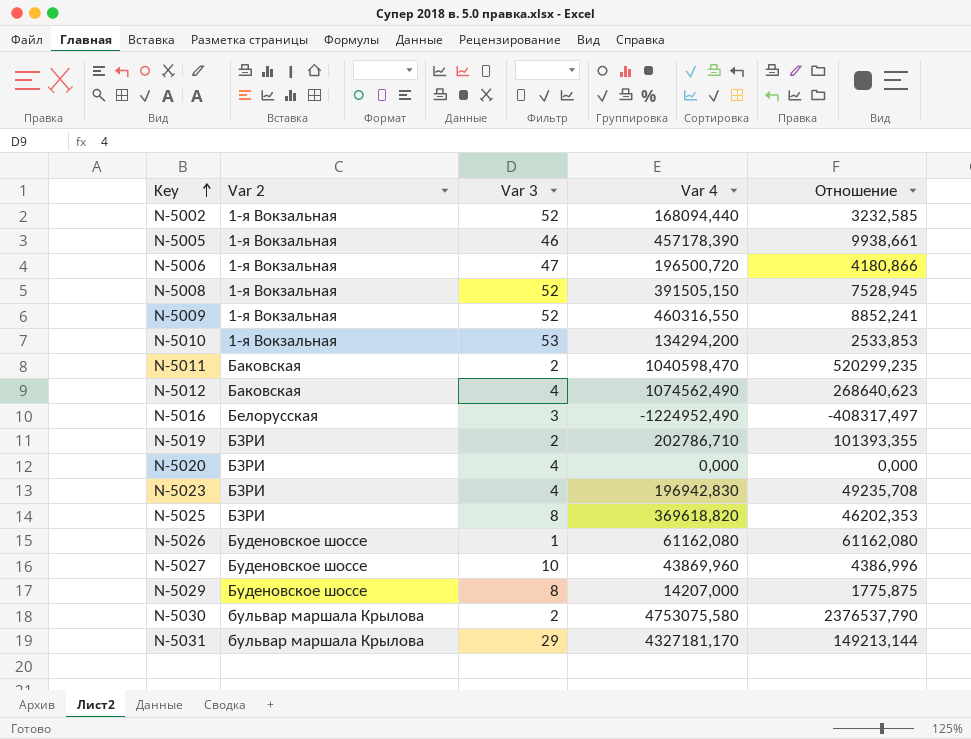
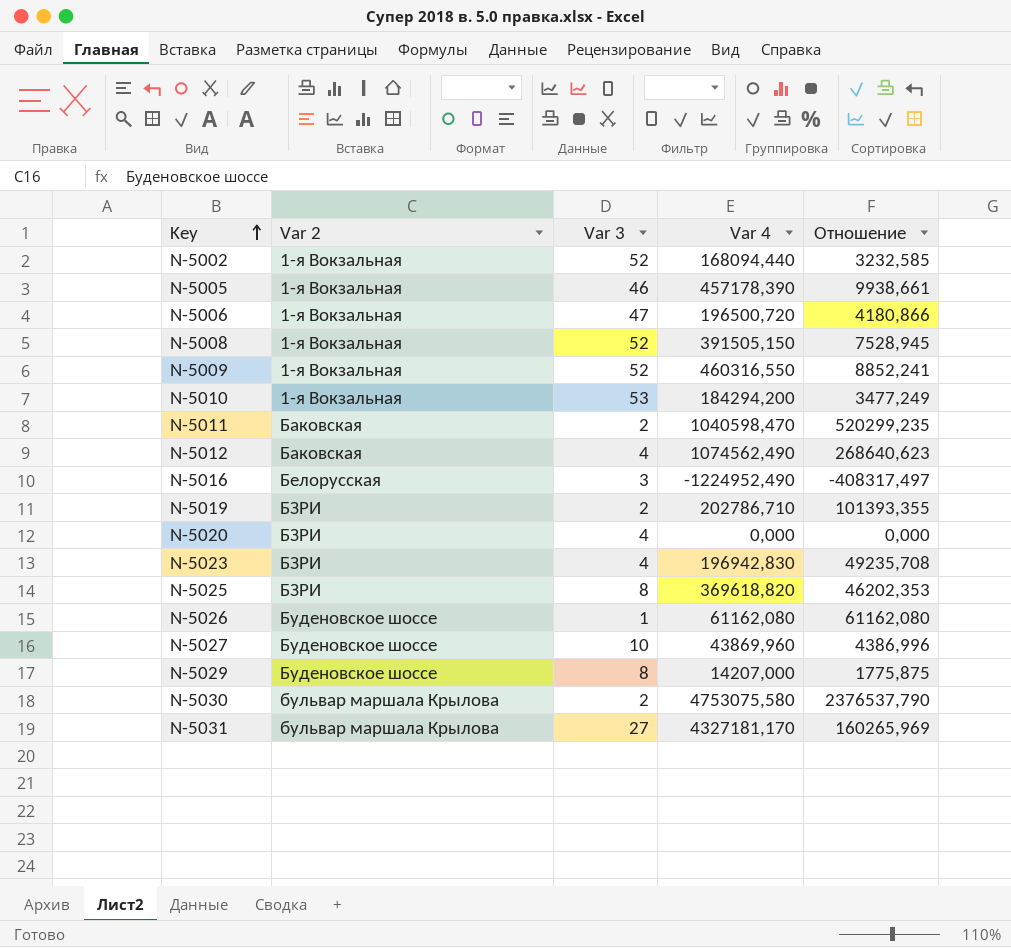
N-5010 | Var 4: 134294,200 -> 184294,200
N-5010 | Отношение: 2533,853 -> 3477,249
N-5031 | Var 3: 29 -> 27
N-5031 | Отношение: 149213,144 -> 160265,969

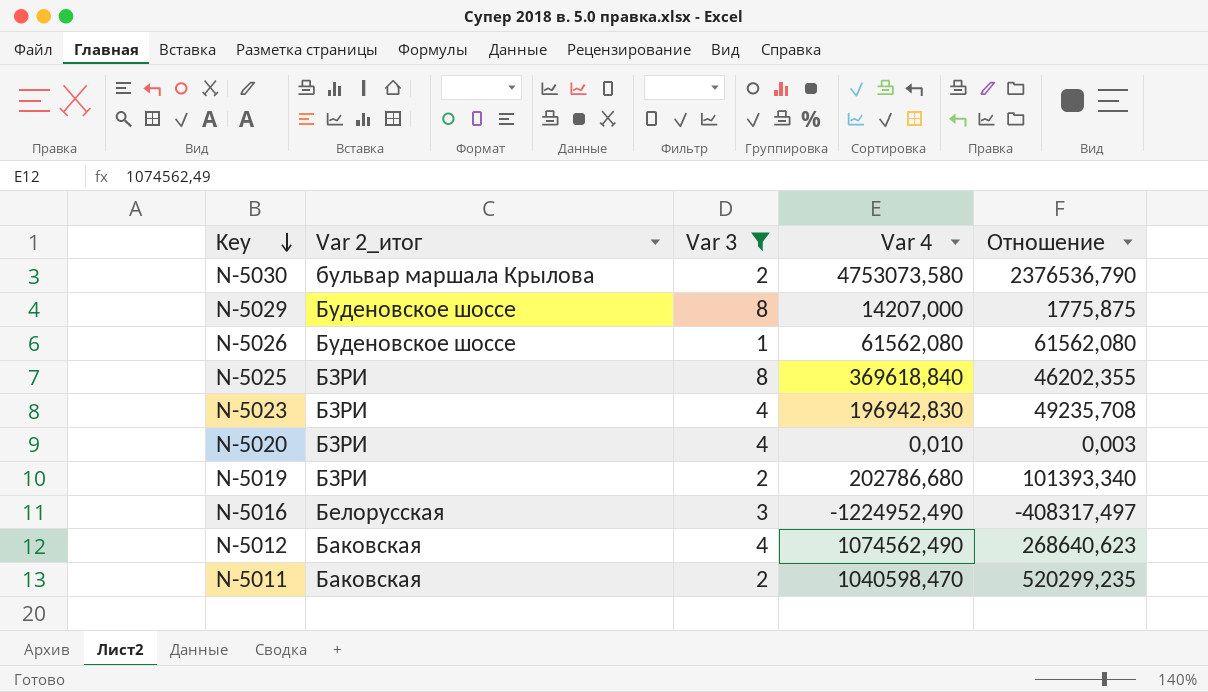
filter: none -> Var 3 <= 8
row order: Key ascending -> Key descending
column name: Var 2 -> Var 2_итог
N-5030 | Var 4: 4753075,580 -> 4753073,580
N-5030 | Отношение: 2376537,790 -> 2376536,790
N-5026 | Var 4: 61162,080 -> 61562,080
N-5026 | Отношение: 61162,080 -> 61562,080
N-5025 | Var 4: 369618,820 -> 369618,840
N-5025 | Отношение: 46202,353 -> 46202,355
N-5020 | Var 4: 0,000 -> 0,010
N-5020 | Отношение: 0,000 -> 0,003
N-5019 | Var 4: 202786,710 -> 202786,680
N-5019 | Отношение: 101393,355 -> 101393,340

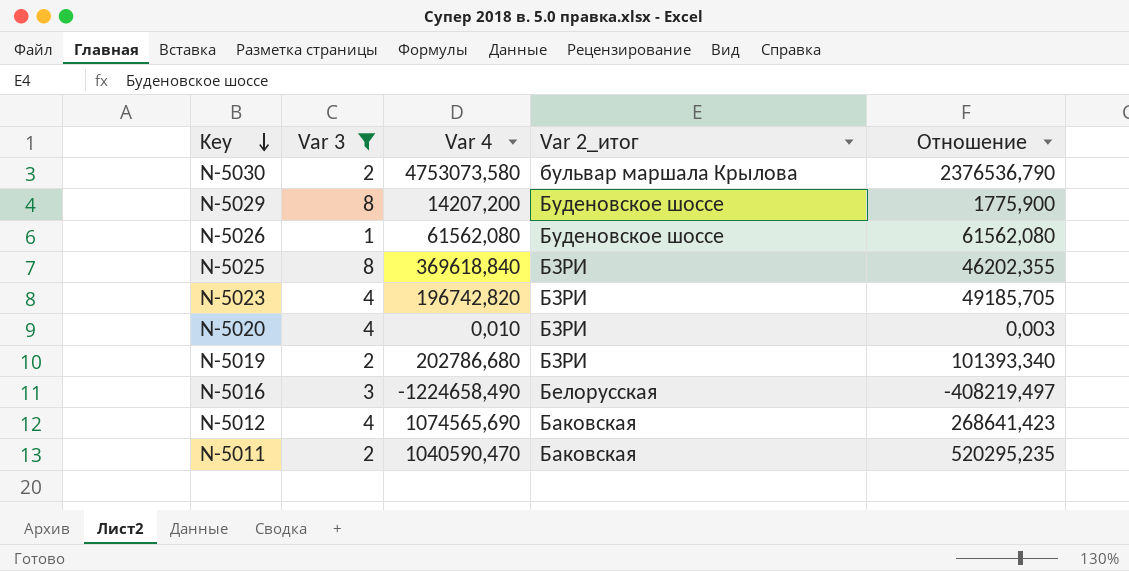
column Var 2_итог | position: 2 -> 4
N-5029 | Var 4: 14207,000 -> 14207,200
N-5029 | Отношение: 1775,875 -> 1775,900
N-5023 | Var 4: 196942,830 -> 196742,820
N-5023 | Отношение: 49235,708 -> 49185,705
N-5016 | Var 4: -1224952,490 -> -1224658,490
N-5016 | Отношение: -408317,497 -> -408219,497
N-5012 | Var 4: 1074562,490 -> 1074565,690
N-5012 | Отношение: 268640,623 -> 268641,423
N-5011 | Var 4: 1040598,470 -> 1040590,470
N-5011 | Отношение: 520299,235 -> 520295,235

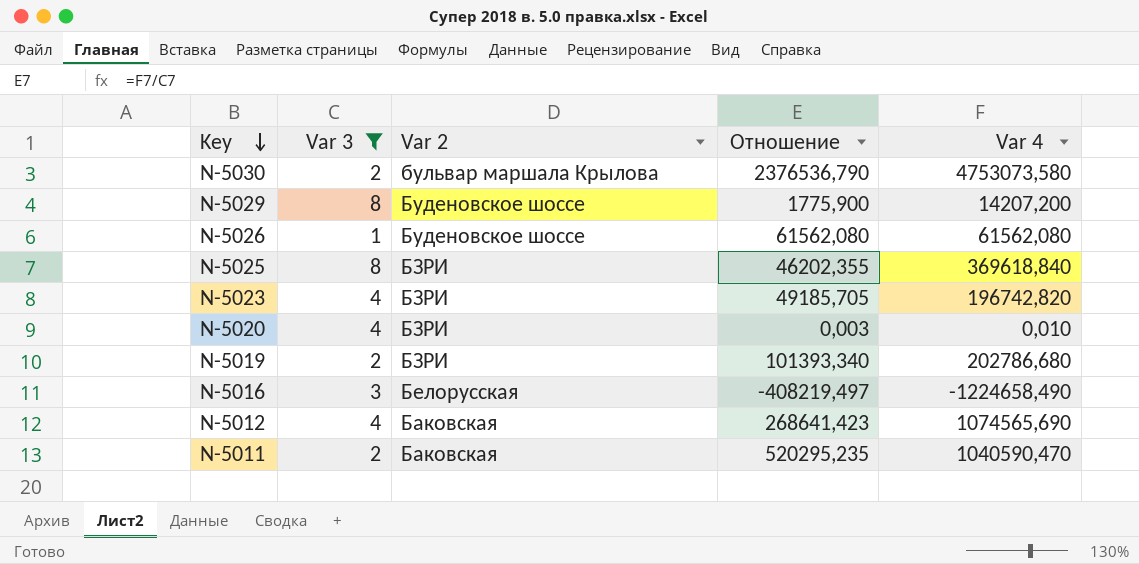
column name: Var 2_итог -> Var 2
column Var 4 | position: 3 -> 5

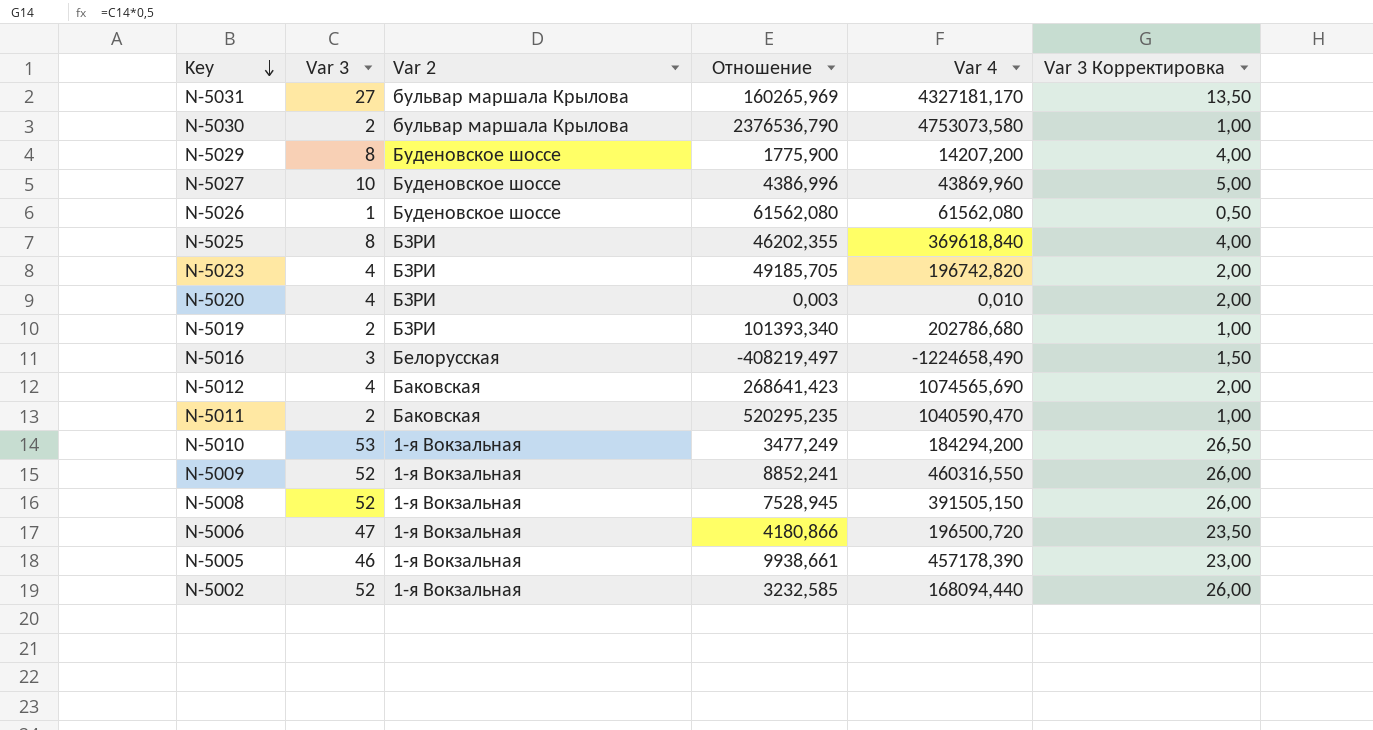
filter: Var 3 <= 8 -> none
column Var 3 Корректировка | formula: none -> [Var 3] * 0,5

